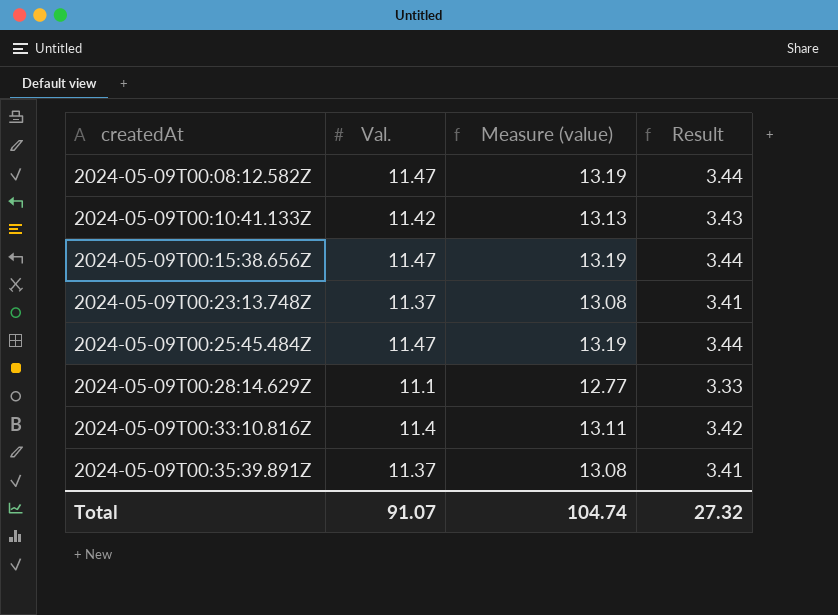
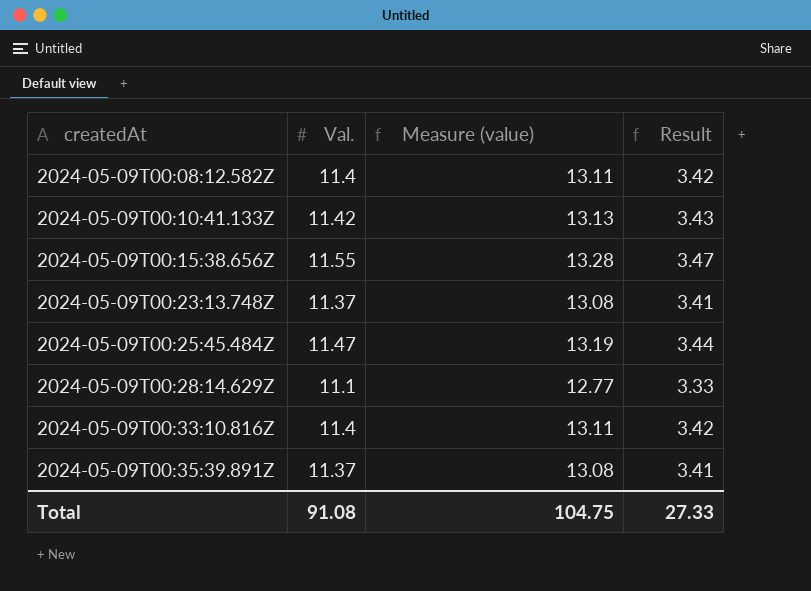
2024-05-09T00:08:12.582Z | Val.: 11.47 -> 11.4
2024-05-09T00:08:12.582Z | Measure (value): 13.19 -> 13.11
2024-05-09T00:08:12.582Z | Result: 3.44 -> 3.42
2024-05-09T00:15:38.656Z | Val.: 11.47 -> 11.55
2024-05-09T00:15:38.656Z | Measure (value): 13.19 -> 13.28
2024-05-09T00:15:38.656Z | Result: 3.44 -> 3.47
Total | Val.: 91.07 -> 91.08
Total | Measure (value): 104.74 -> 104.75
Total | Result: 27.32 -> 27.33

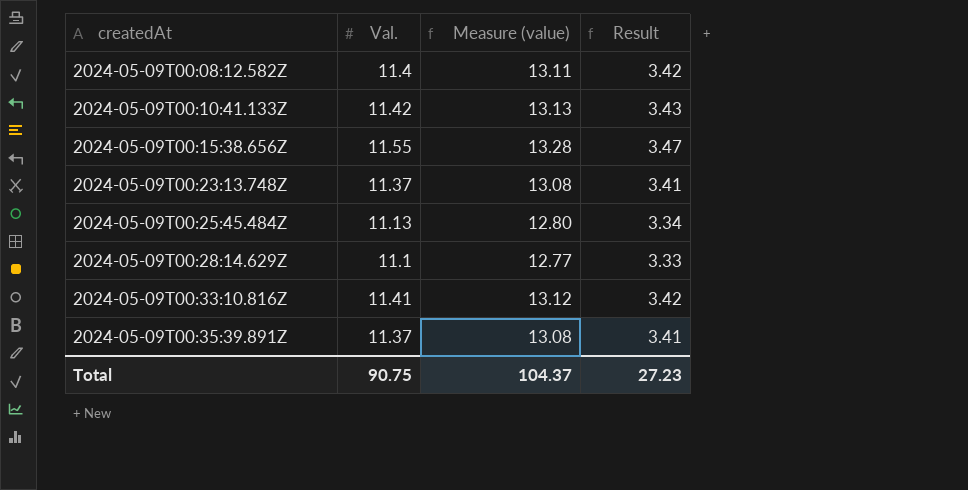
2024-05-09T00:25:45.484Z | Val.: 11.47 -> 11.13
2024-05-09T00:25:45.484Z | Measure (value): 13.19 -> 12.80
2024-05-09T00:25:45.484Z | Result: 3.44 -> 3.34
2024-05-09T00:33:10.816Z | Val.: 11.4 -> 11.41
2024-05-09T00:33:10.816Z | Measure (value): 13.11 -> 13.12
Total | Val.: 91.08 -> 90.75
Total | Measure (value): 104.75 -> 104.37
Total | Result: 27.33 -> 27.23

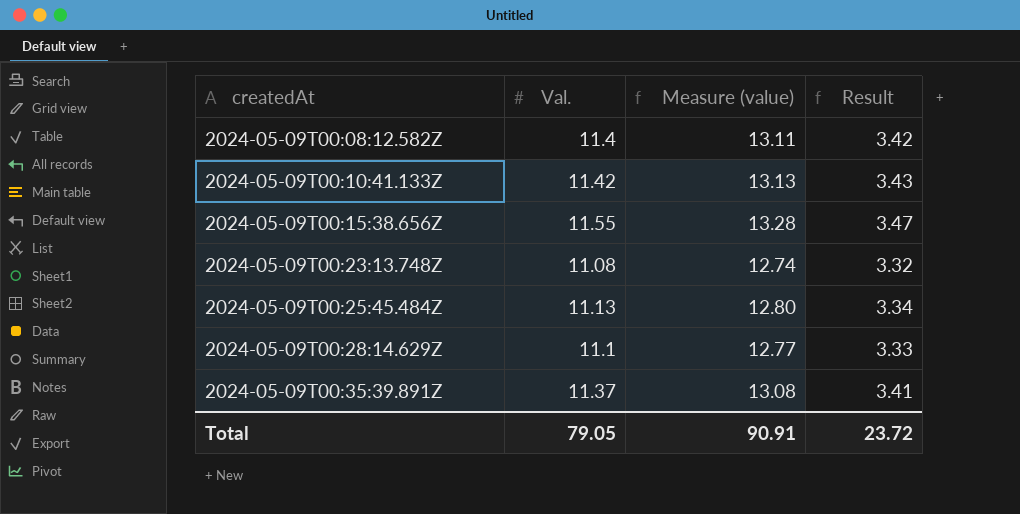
row 2024-05-09T00:33:10.816Z: 11.41 | 13.12 | 3.42 -> none
2024-05-09T00:23:13.748Z | Val.: 11.37 -> 11.08
2024-05-09T00:23:13.748Z | Measure (value): 13.08 -> 12.74
2024-05-09T00:23:13.748Z | Result: 3.41 -> 3.32
Total | Val.: 90.75 -> 79.05
Total | Measure (value): 104.37 -> 90.91
Total | Result: 27.23 -> 23.72

